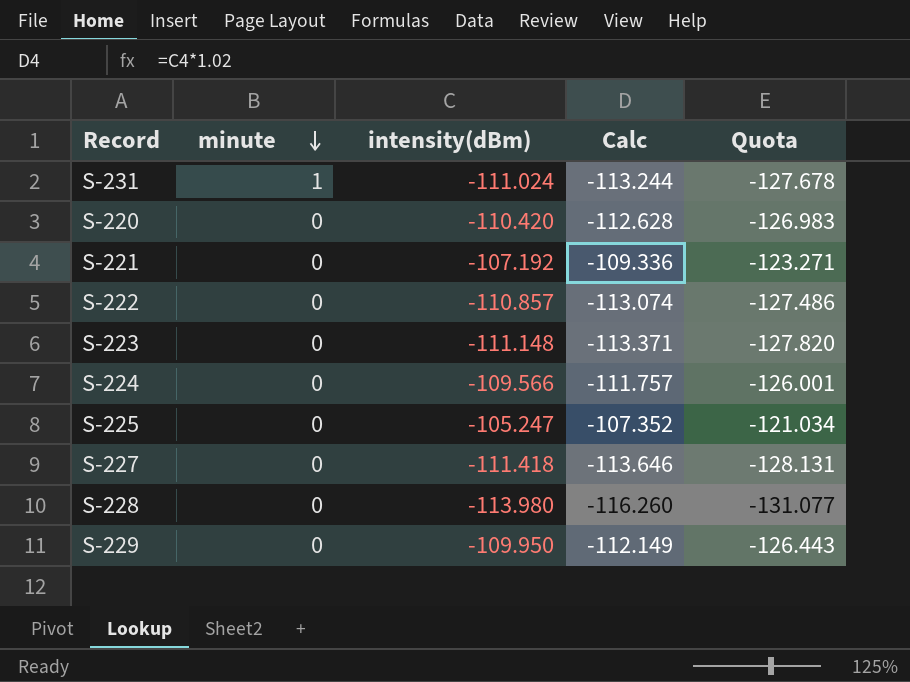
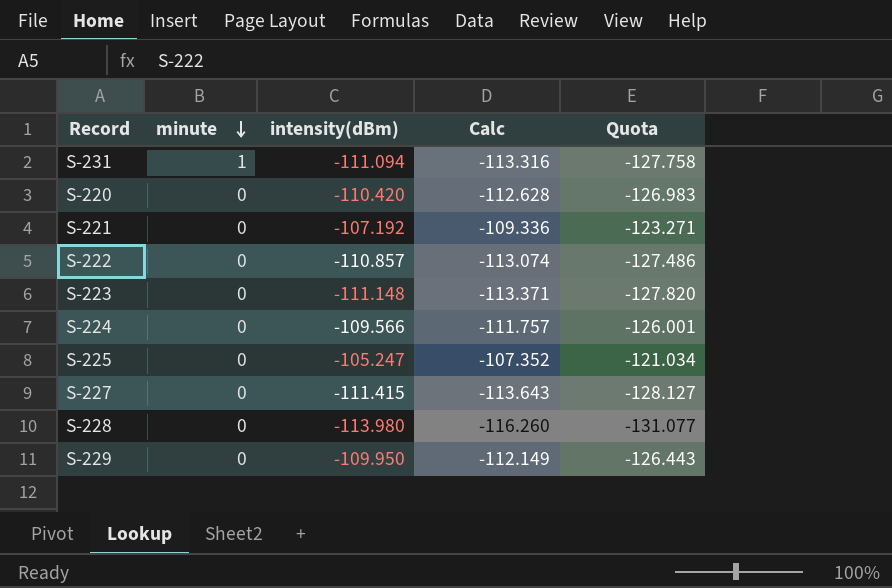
S-231 | intensity(dBm): -111.024 -> -111.094
S-231 | Calc: -113.244 -> -113.316
S-231 | Quota: -127.678 -> -127.758
S-227 | intensity(dBm): -111.418 -> -111.415
S-227 | Calc: -113.646 -> -113.643
S-227 | Quota: -128.131 -> -128.127

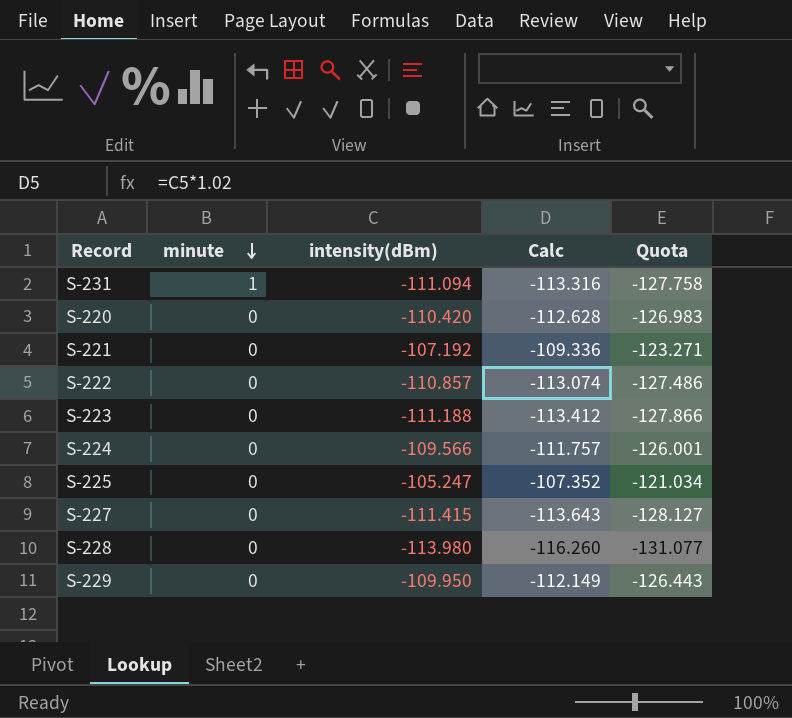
S-223 | intensity(dBm): -111.148 -> -111.188
S-223 | Calc: -113.371 -> -113.412
S-223 | Quota: -127.820 -> -127.866

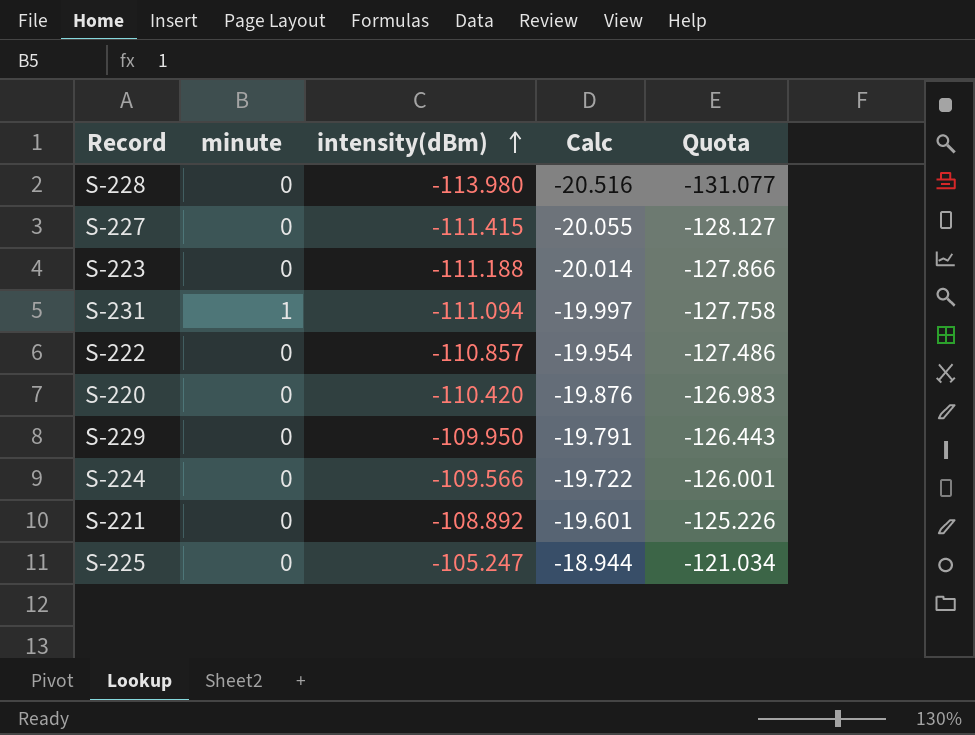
row order: minute descending -> intensity(dBm) ascending
column Calc | formula: [intensity(dBm)] * 1.02 -> [intensity(dBm)] * 0.18
S-221 | intensity(dBm): -107.192 -> -108.892
S-221 | Quota: -123.271 -> -125.226

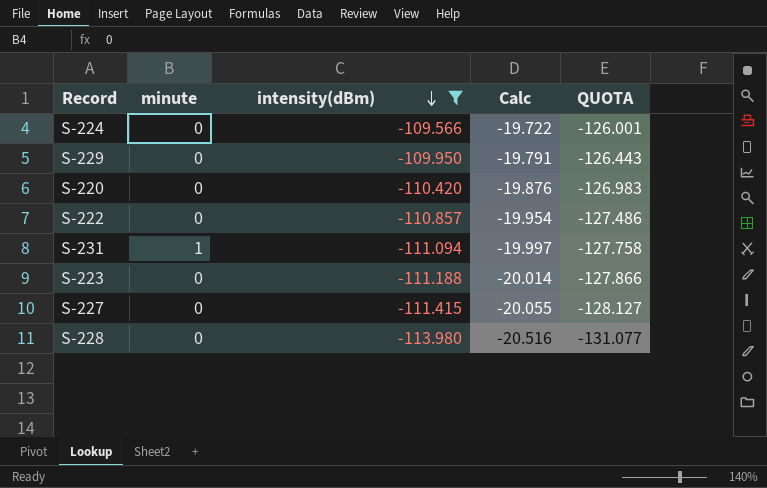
filter: none -> intensity(dBm) <= -109.566
row order: intensity(dBm) ascending -> intensity(dBm) descending
column name: Quota -> QUOTA

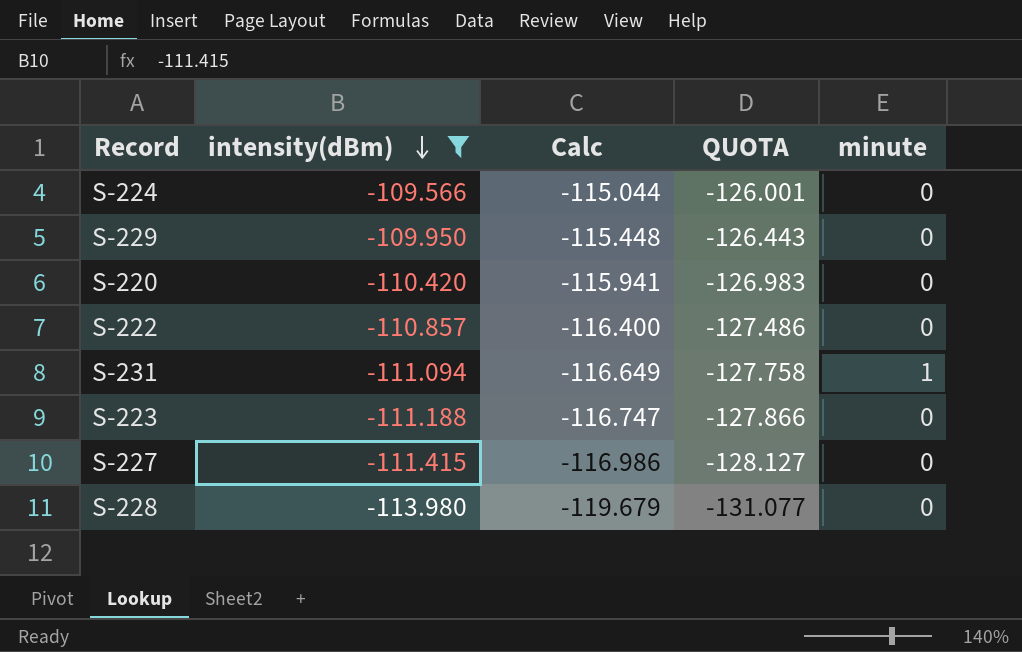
column Calc | formula: [intensity(dBm)] * 0.18 -> [intensity(dBm)] * 1.05
column minute | position: 2 -> 5

